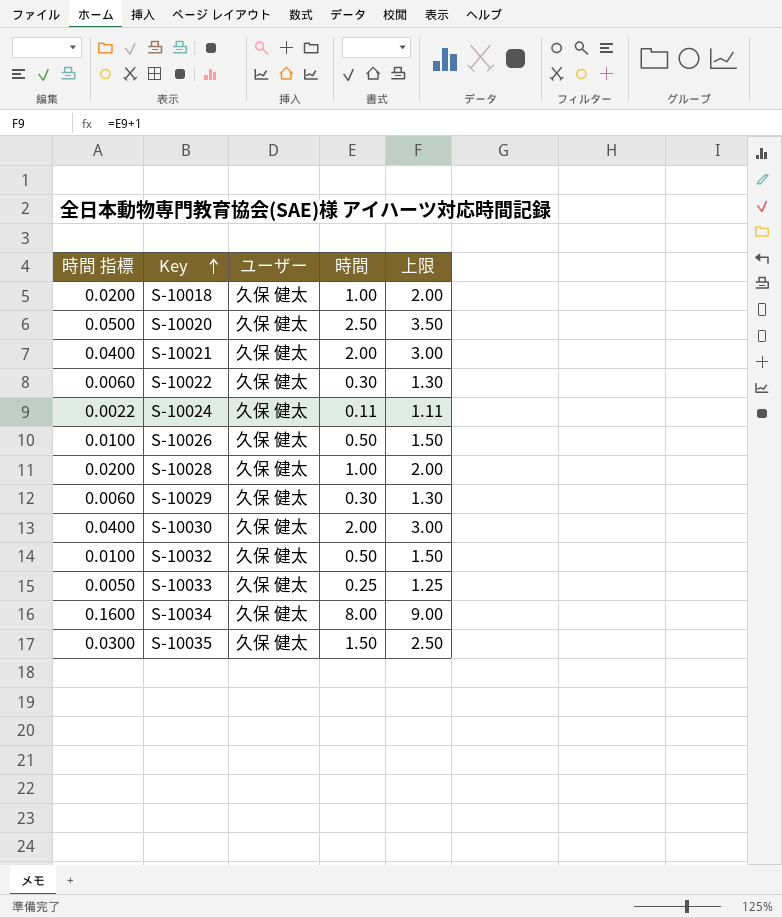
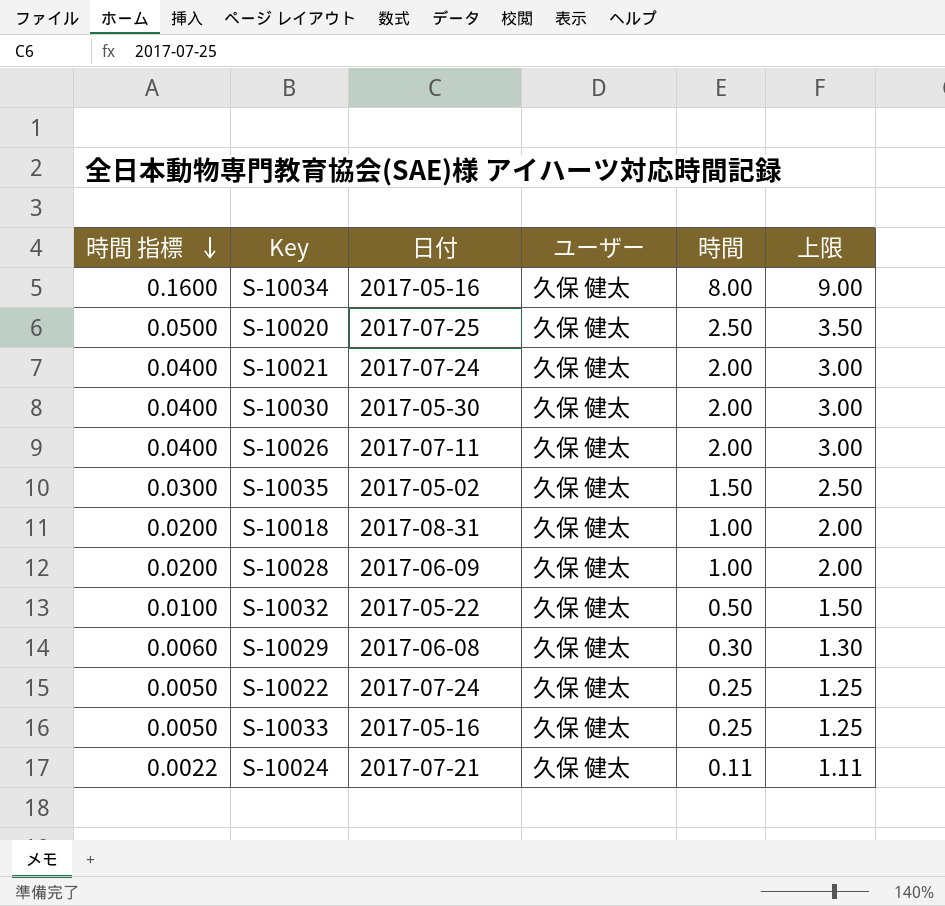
row order: Key ascending -> 時間 指標 descending
column 日付 | position: none -> 3
S-10026 | 時間 指標: 0.0100 -> 0.0400
S-10026 | 時間: 0.50 -> 2.00
S-10026 | 上限: 1.50 -> 3.00
S-10022 | 時間 指標: 0.0060 -> 0.0050
S-10022 | 時間: 0.30 -> 0.25
S-10022 | 上限: 1.30 -> 1.25

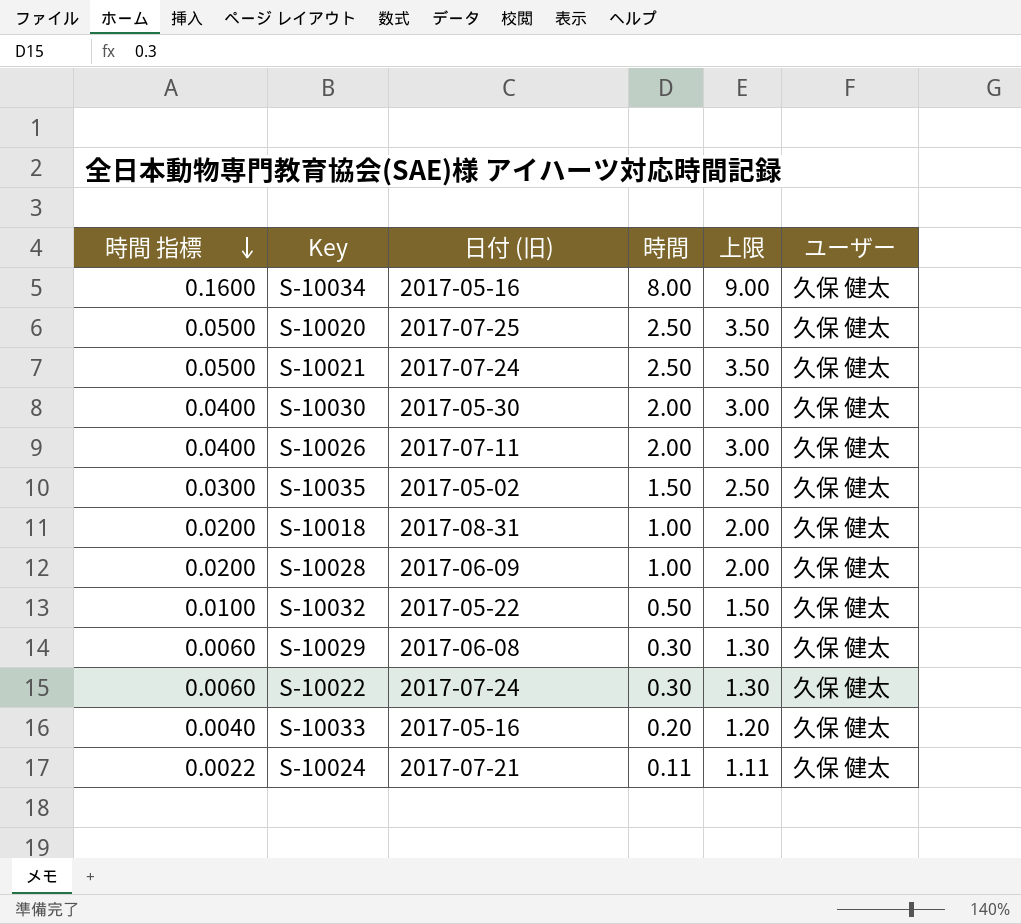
column name: 日付 -> 日付 (旧)
column ユーザー | position: 4 -> 6
S-10021 | 時間 指標: 0.0400 -> 0.0500
S-10021 | 時間: 2.00 -> 2.50
S-10021 | 上限: 3.00 -> 3.50
S-10022 | 時間 指標: 0.0050 -> 0.0060
S-10022 | 時間: 0.25 -> 0.30
S-10022 | 上限: 1.25 -> 1.30
S-10033 | 時間 指標: 0.0050 -> 0.0040
S-10033 | 時間: 0.25 -> 0.20
S-10033 | 上限: 1.25 -> 1.20

